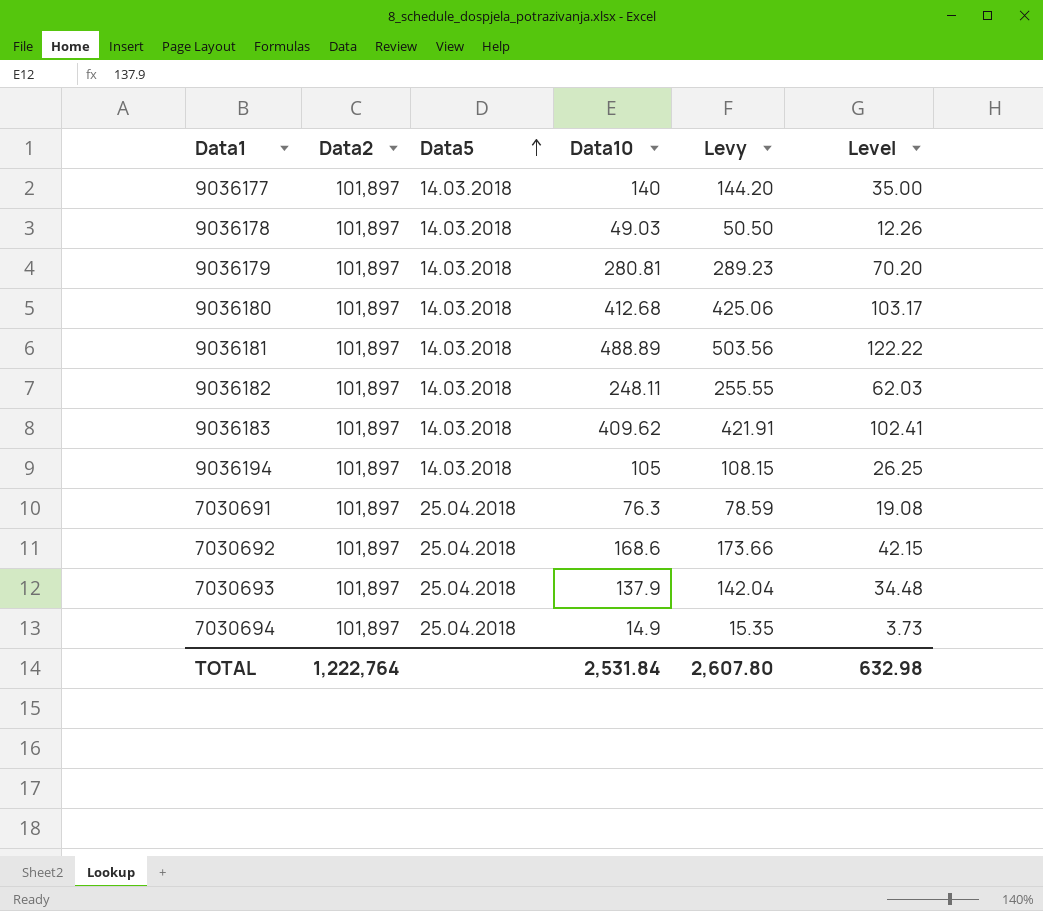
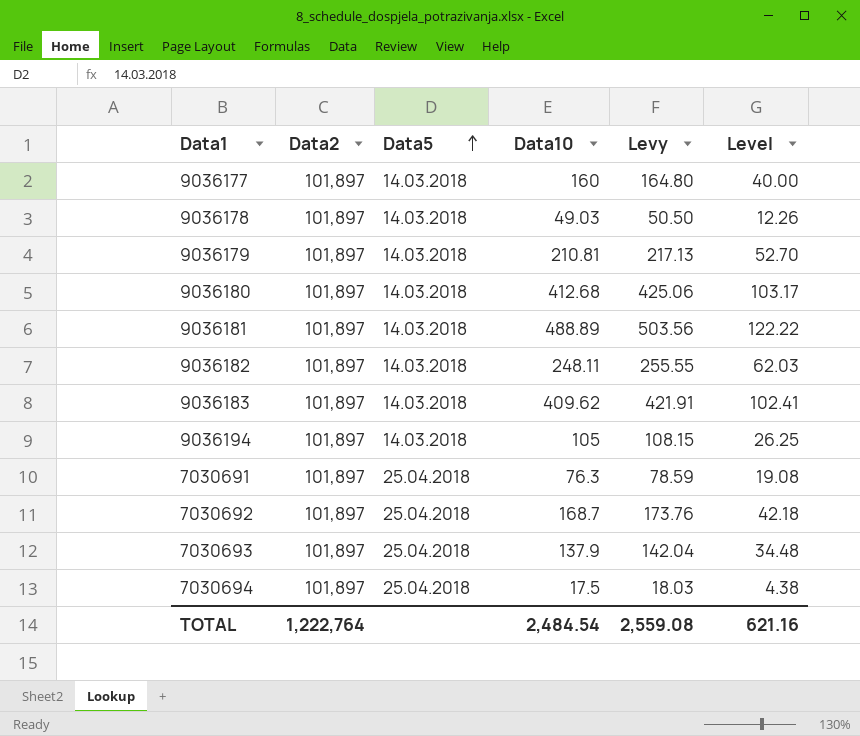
9036177 | Data10: 140 -> 160
9036177 | Levy: 144.20 -> 164.80
9036177 | Level: 35.00 -> 40.00
9036179 | Data10: 280.81 -> 210.81
9036179 | Levy: 289.23 -> 217.13
9036179 | Level: 70.20 -> 52.70
7030692 | Data10: 168.6 -> 168.7
7030692 | Levy: 173.66 -> 173.76
7030692 | Level: 42.15 -> 42.18
7030694 | Data10: 14.9 -> 17.5
7030694 | Levy: 15.35 -> 18.03
7030694 | Level: 3.73 -> 4.38
TOTAL | Data10: 2,531.84 -> 2,484.54
TOTAL | Levy: 2,607.80 -> 2,559.08
TOTAL | Level: 632.98 -> 621.16

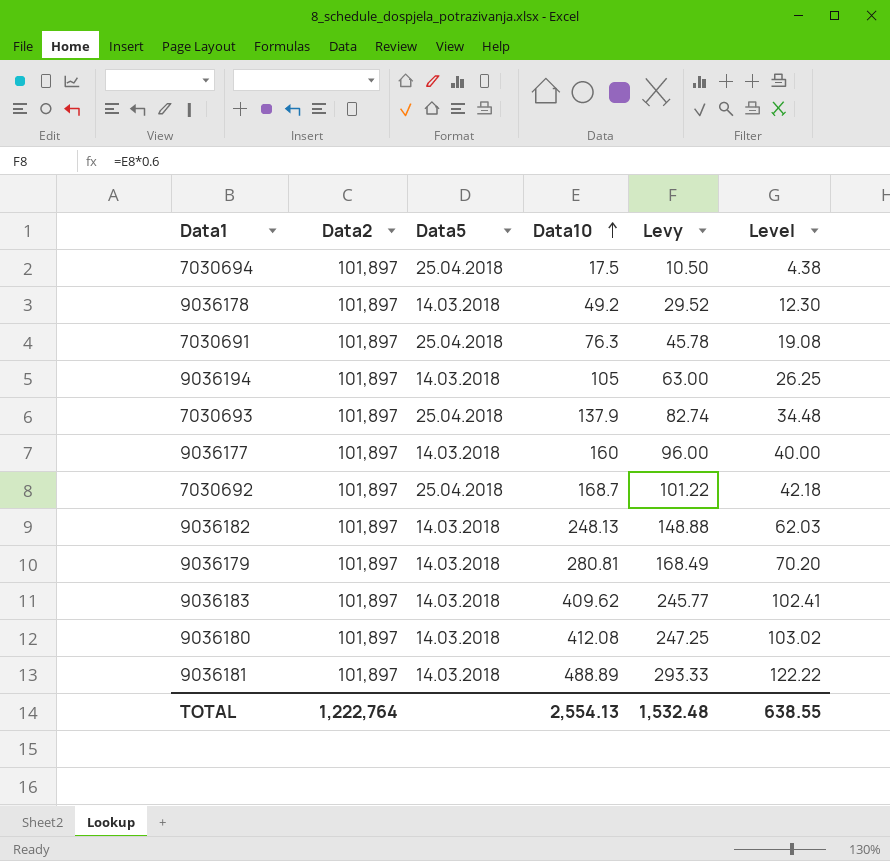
row order: Data5 ascending -> Data10 ascending
column Levy | formula: [Data10] * 1.03 -> [Data10] * 0.6
9036178 | Data10: 49.03 -> 49.2
9036178 | Level: 12.26 -> 12.30
9036182 | Data10: 248.11 -> 248.13
9036179 | Data10: 210.81 -> 280.81
9036179 | Level: 52.70 -> 70.20
9036180 | Data10: 412.68 -> 412.08
9036180 | Level: 103.17 -> 103.02
TOTAL | Data10: 2,484.54 -> 2,554.13
TOTAL | Levy: 2,559.08 -> 1,532.48
TOTAL | Level: 621.16 -> 638.55

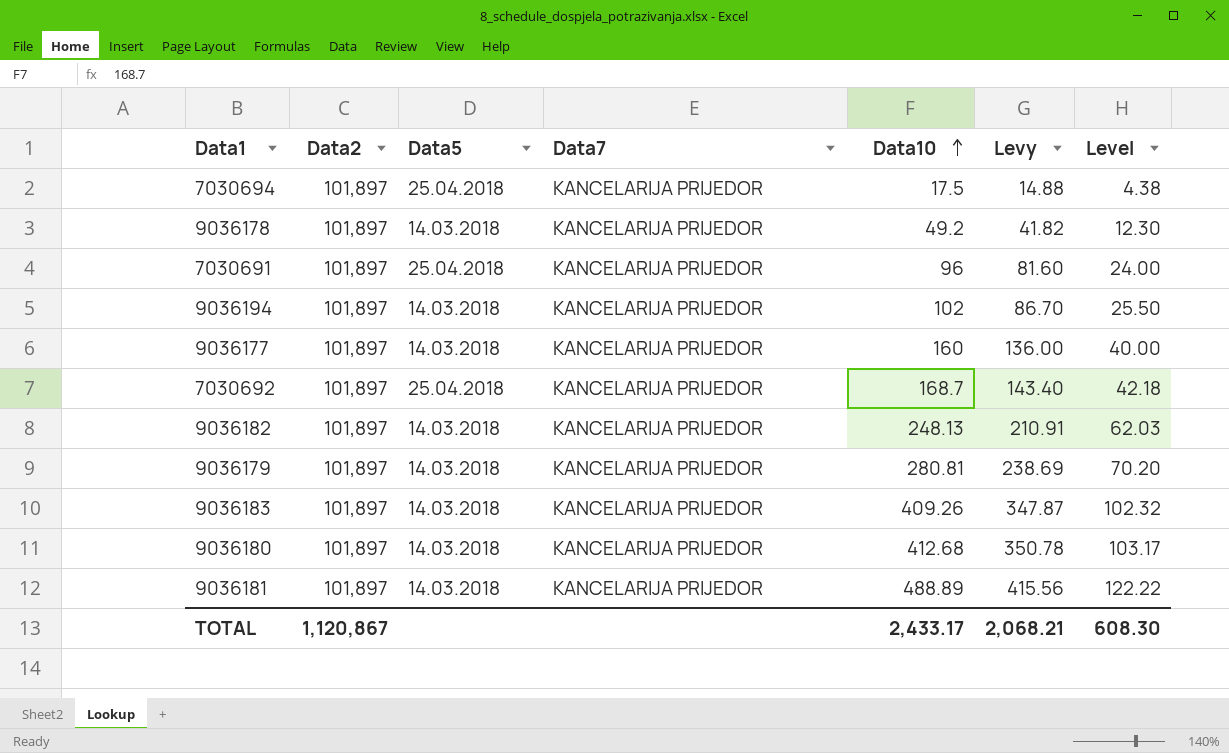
column Data7 | position: none -> 4
column Levy | formula: [Data10] * 0.6 -> [Data10] * 0.85
row 7030693: 101,897 | 25.04.2018 | 137.9 | 82.74 | 34.48 -> none
7030691 | Data10: 76.3 -> 96
7030691 | Level: 19.08 -> 24.00
9036194 | Data10: 105 -> 102
9036194 | Level: 26.25 -> 25.50
9036183 | Data10: 409.62 -> 409.26
9036183 | Level: 102.41 -> 102.32
9036180 | Data10: 412.08 -> 412.68
9036180 | Level: 103.02 -> 103.17
TOTAL | Data2: 1,222,764 -> 1,120,867
TOTAL | Data10: 2,554.13 -> 2,433.17
TOTAL | Levy: 1,532.48 -> 2,068.21
TOTAL | Level: 638.55 -> 608.30

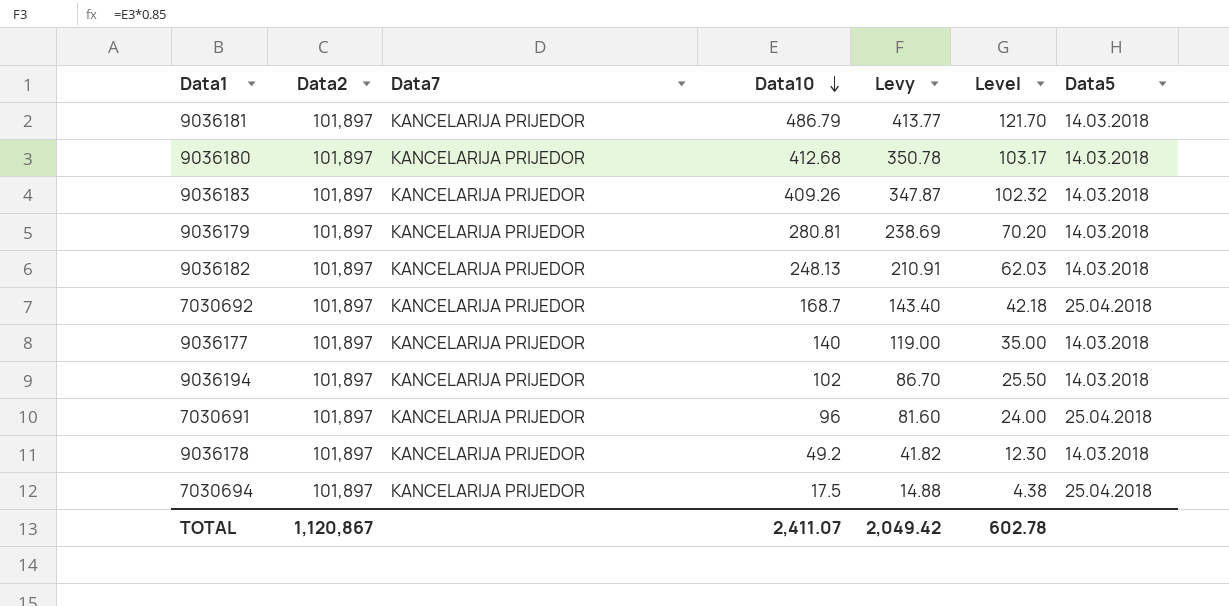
row order: Data10 ascending -> Data10 descending
column Data5 | position: 3 -> 7
9036181 | Data10: 488.89 -> 486.79
9036181 | Levy: 415.56 -> 413.77
9036181 | Level: 122.22 -> 121.70
9036177 | Data10: 160 -> 140
9036177 | Levy: 136.00 -> 119.00
9036177 | Level: 40.00 -> 35.00
TOTAL | Data10: 2,433.17 -> 2,411.07
TOTAL | Levy: 2,068.21 -> 2,049.42
TOTAL | Level: 608.30 -> 602.78

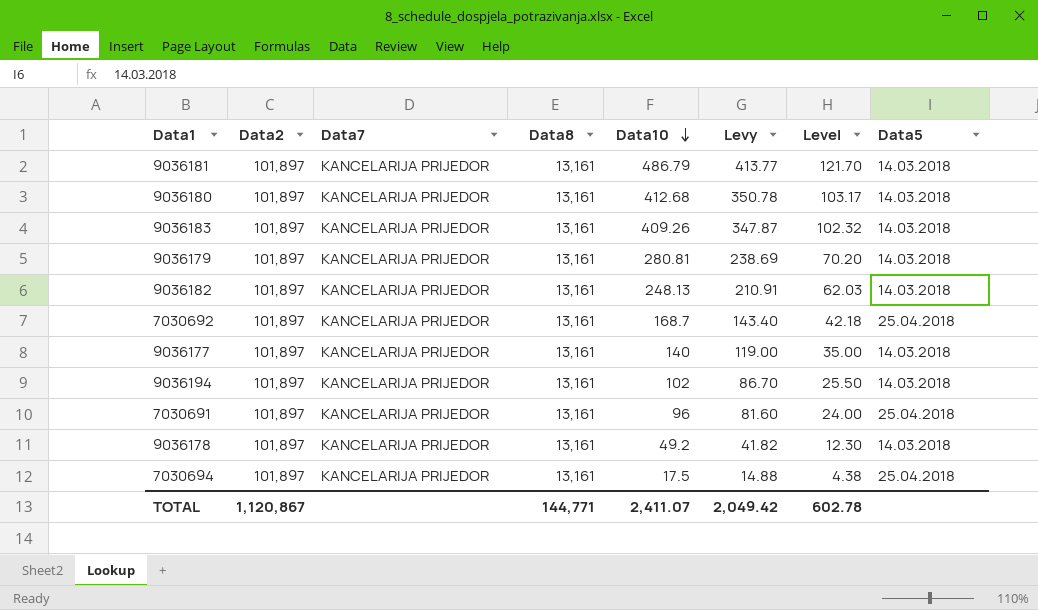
column Data8 | position: none -> 4

